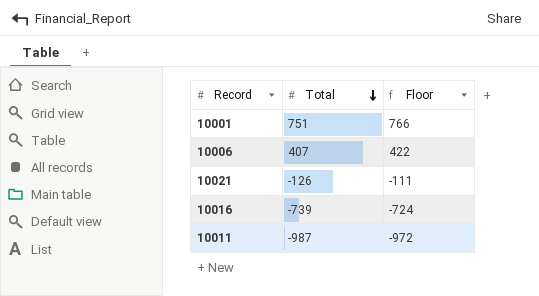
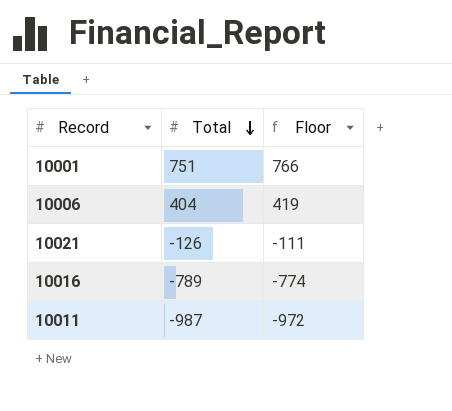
10006 | Total: 407 -> 404
10006 | Floor: 422 -> 419
10016 | Total: -739 -> -789
10016 | Floor: -724 -> -774

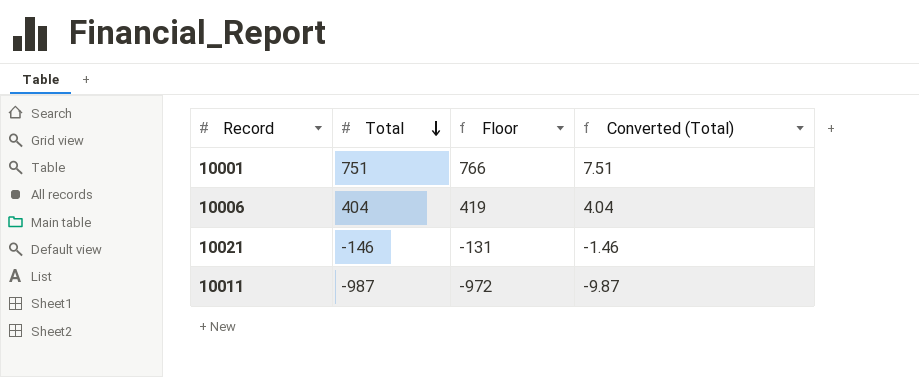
column Converted (Total) | formula: none -> [Total] * 0.01
row 10016: -789 | -774 -> none
10021 | Total: -126 -> -146
10021 | Floor: -111 -> -131

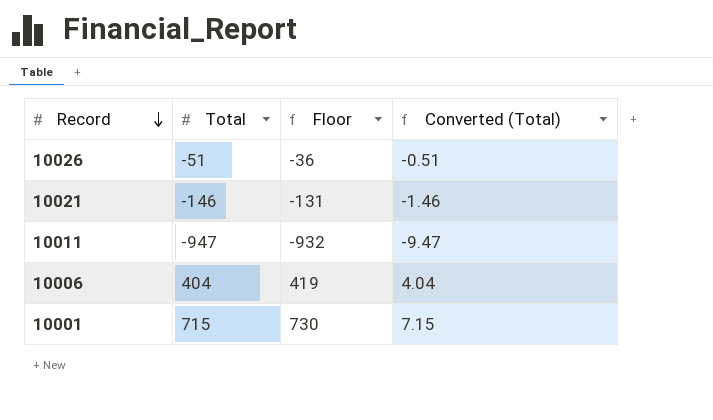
row order: Total descending -> Record descending
row 10026: none -> -51 | -36 | -0.51
10011 | Total: -987 -> -947
10011 | Floor: -972 -> -932
10011 | Converted (Total): -9.87 -> -9.47
10001 | Total: 751 -> 715
10001 | Floor: 766 -> 730
10001 | Converted (Total): 7.51 -> 7.15

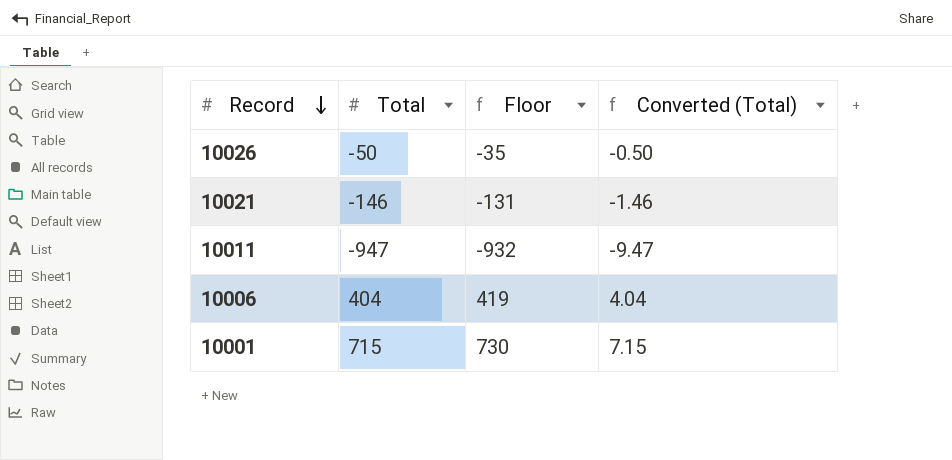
10026 | Total: -51 -> -50
10026 | Floor: -36 -> -35
10026 | Converted (Total): -0.51 -> -0.50

